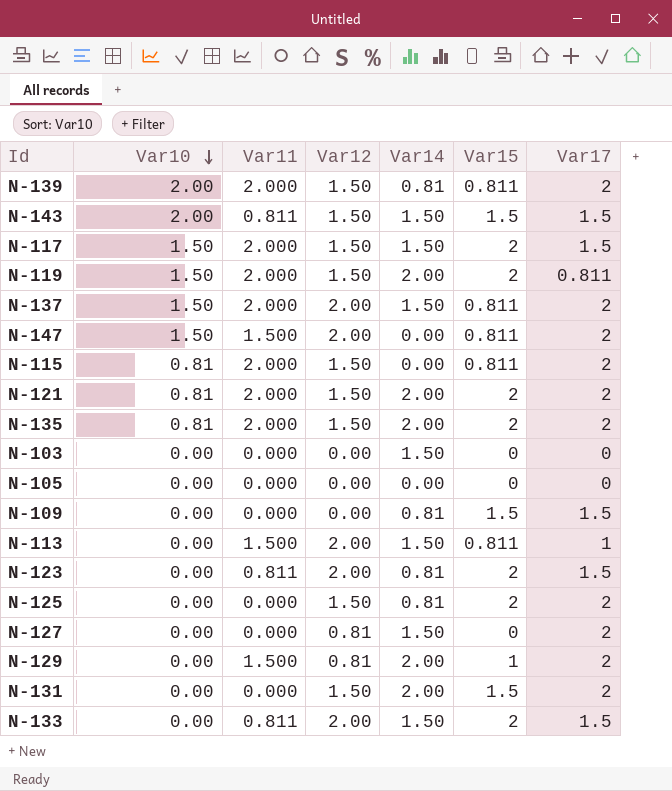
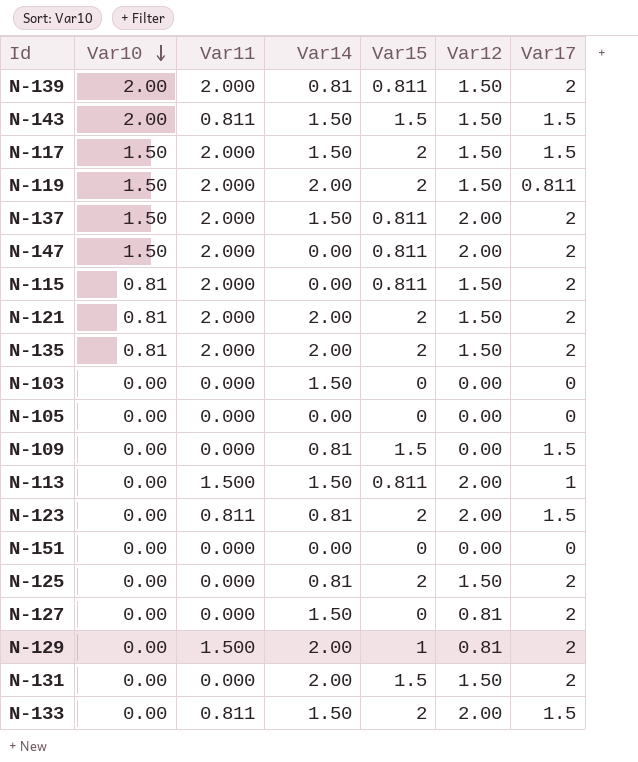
column Var12 | position: 4 -> 6
N-147 | Var11: 1.500 -> 2.000
row N-151: none -> 0.00 | 0.000 | 0.00 | 0 | 0.00 | 0

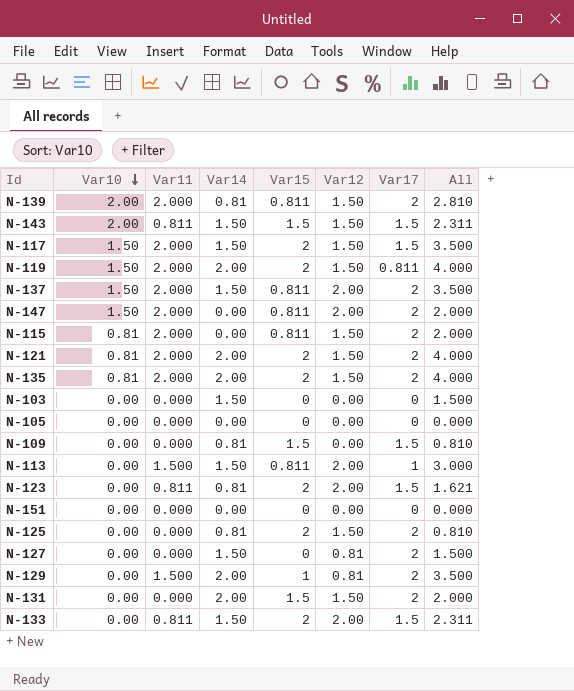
column All | formula: none -> [Var11] + [Var14]

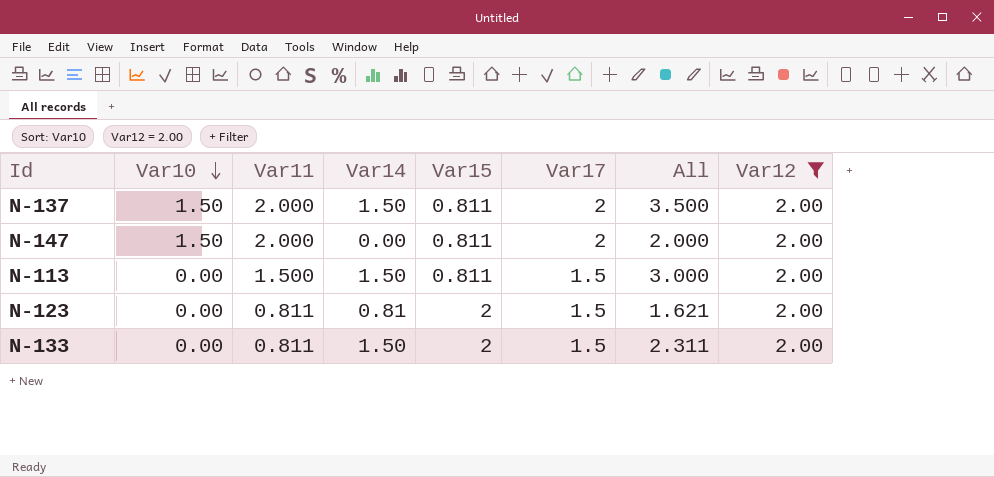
filter: none -> Var12 = 2.00
column Var12 | position: 6 -> 8
N-113 | Var17: 1 -> 1.5

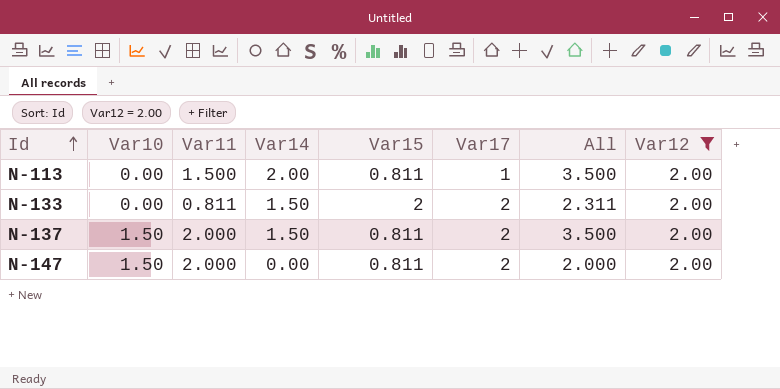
row order: Var10 descending -> Id ascending
row N-123: 0.00 | 0.811 | 0.81 | 2 | 1.5 | 1.621 | 2.00 -> none
N-113 | Var14: 1.50 -> 2.00
N-113 | Var17: 1.5 -> 1
N-113 | All: 3.000 -> 3.500
N-133 | Var17: 1.5 -> 2

